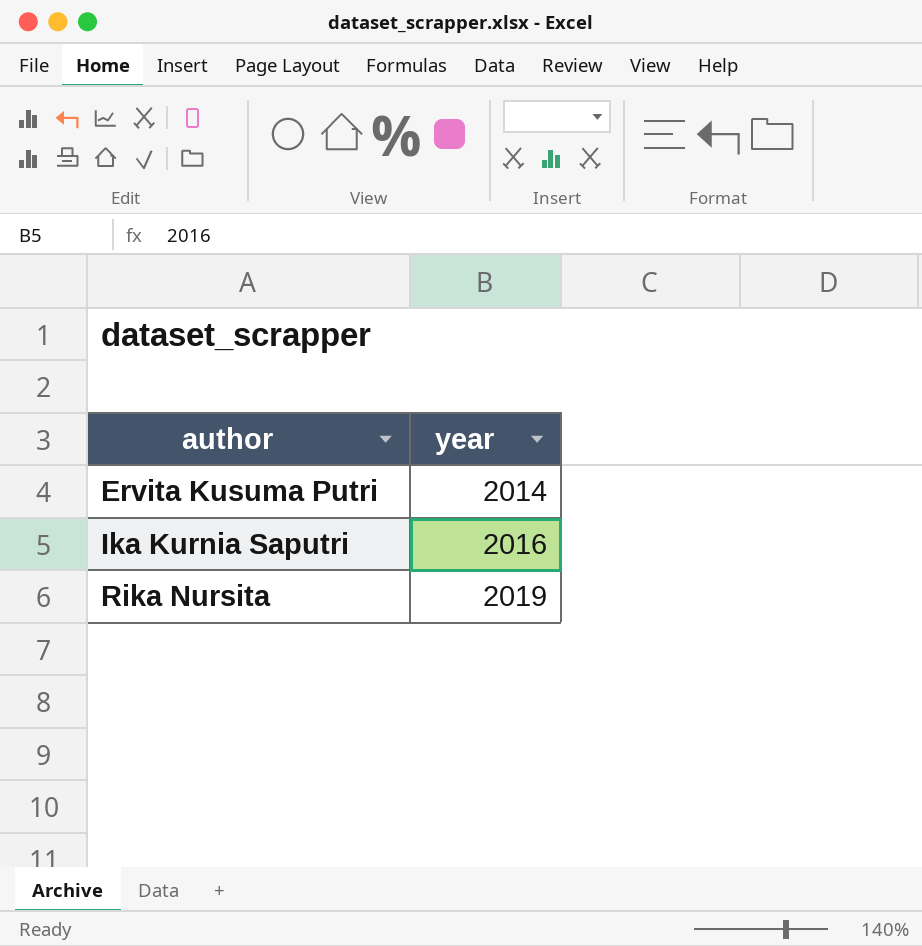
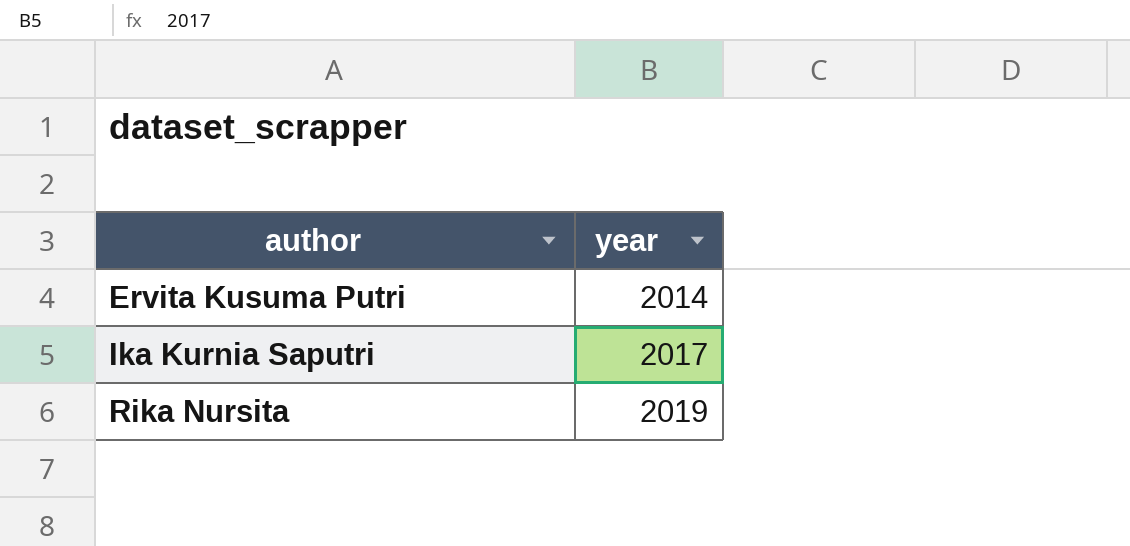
Ika Kurnia Saputri | year: 2016 -> 2017

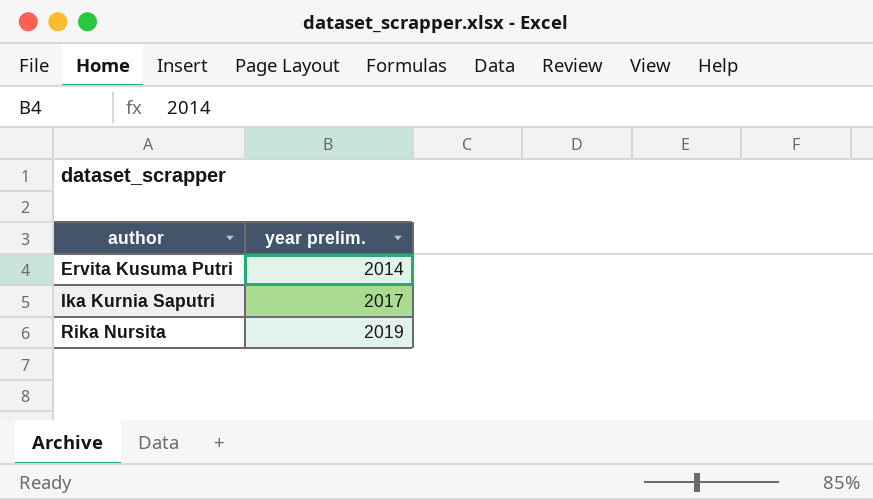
column name: year -> year prelim.

